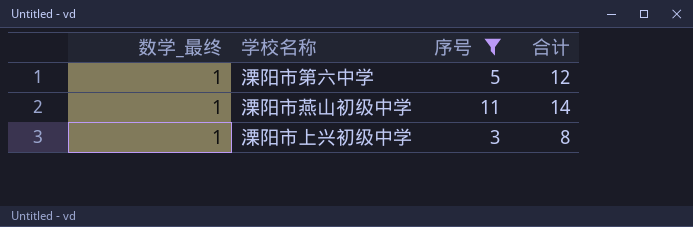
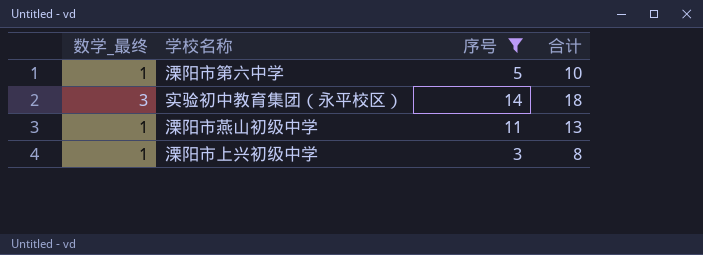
溧阳市第六中学 | 合计: 12 -> 10
row 实验初中教育集团（永平校区）: none -> 3 | 14 | 18
溧阳市燕山初级中学 | 合计: 14 -> 13

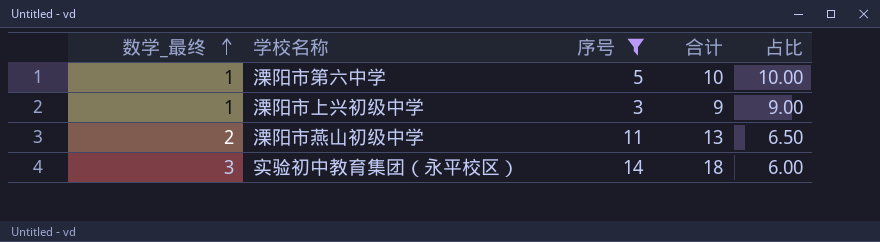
row order: none -> 数学_最终 ascending
column 占比 | formula: none -> [合计] / [数学_最终]
溧阳市上兴初级中学 | 合计: 8 -> 9
溧阳市燕山初级中学 | 数学_最终: 1 -> 2

